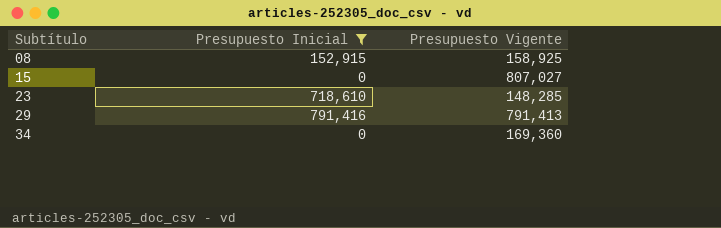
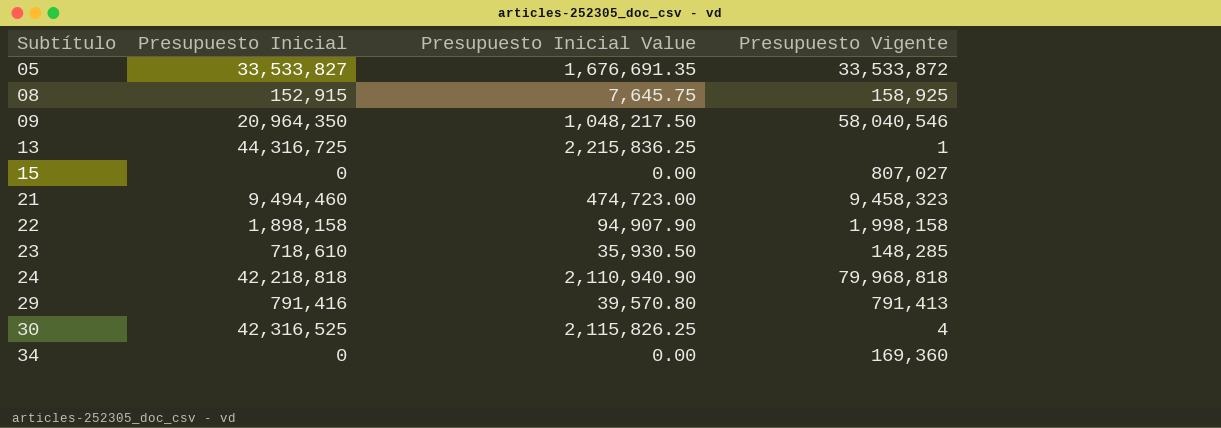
filter: Presupuesto Inicial <= 791,416 -> none
column Presupuesto Inicial Value | formula: none -> [Presupuesto Inicial] * 0.05

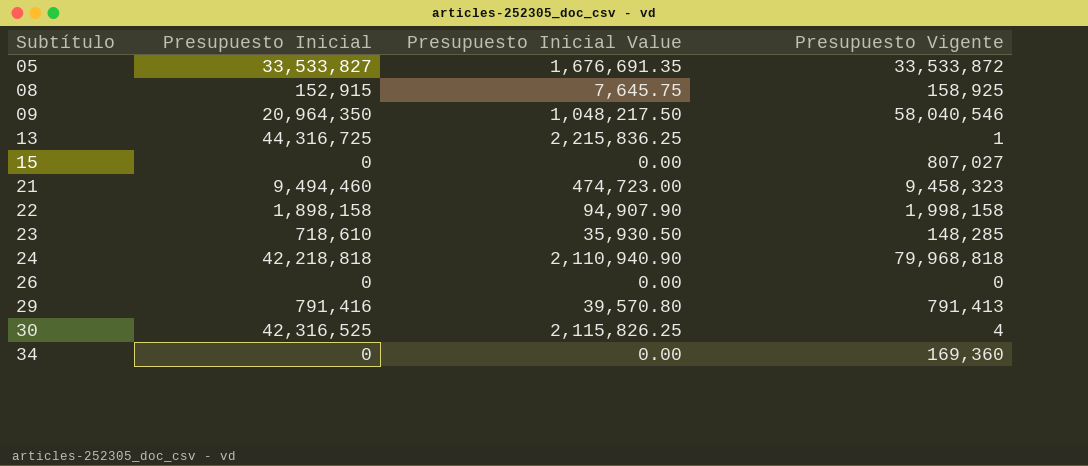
row 26: none -> 0 | 0.00 | 0

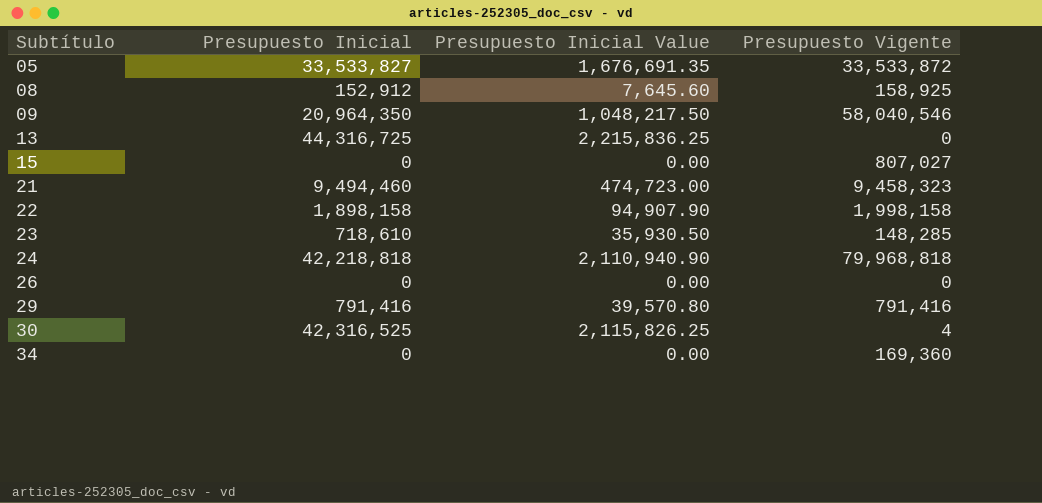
08 | Presupuesto Inicial: 152,915 -> 152,912
08 | Presupuesto Inicial Value: 7,645.75 -> 7,645.60
13 | Presupuesto Vigente: 1 -> 0
29 | Presupuesto Vigente: 791,413 -> 791,416

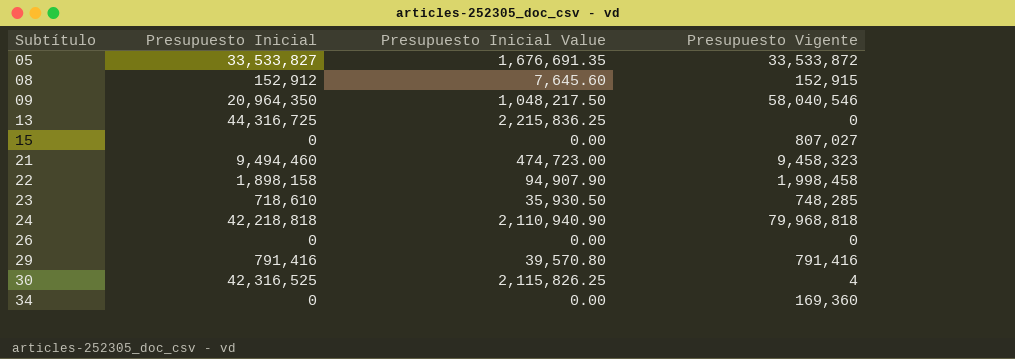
08 | Presupuesto Vigente: 158,925 -> 152,915
22 | Presupuesto Vigente: 1,998,158 -> 1,998,458
23 | Presupuesto Vigente: 148,285 -> 748,285

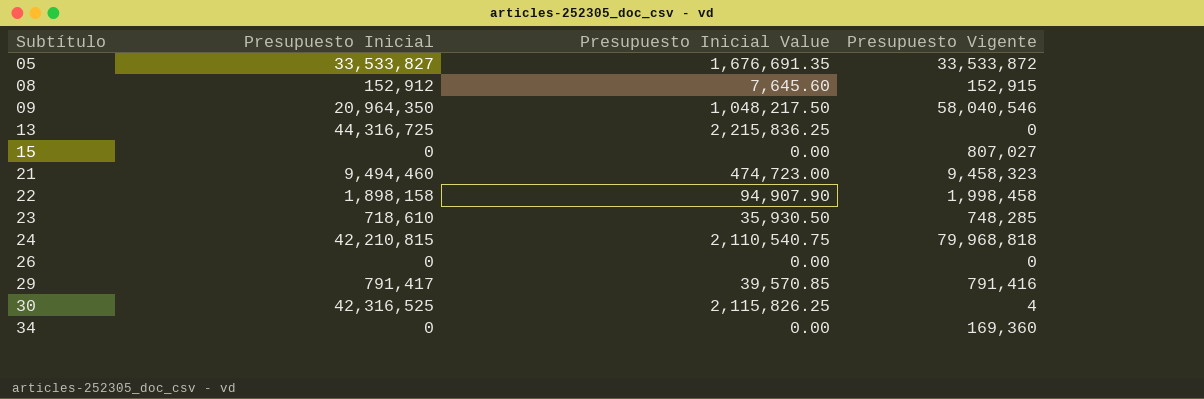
24 | Presupuesto Inicial: 42,218,818 -> 42,210,815
24 | Presupuesto Inicial Value: 2,110,940.90 -> 2,110,540.75
29 | Presupuesto Inicial: 791,416 -> 791,417
29 | Presupuesto Inicial Value: 39,570.80 -> 39,570.85

